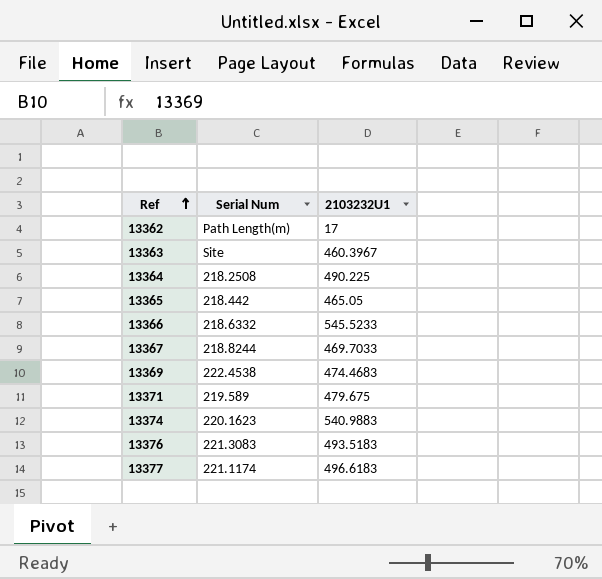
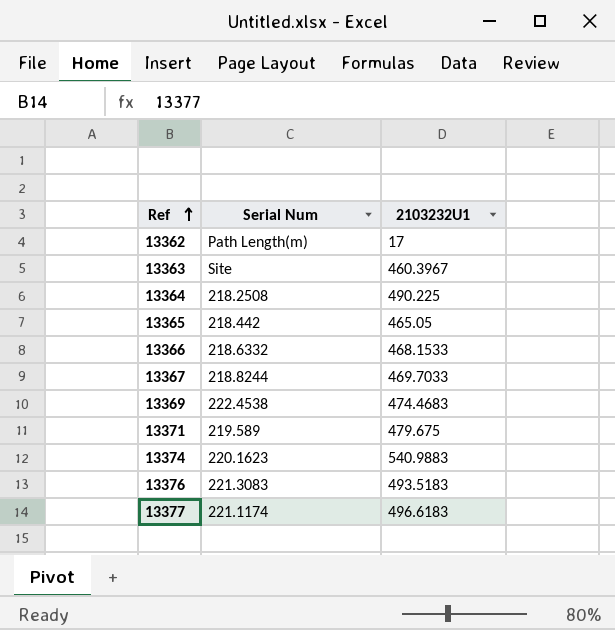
13366 | 2103232U1: 545.5233 -> 468.1533

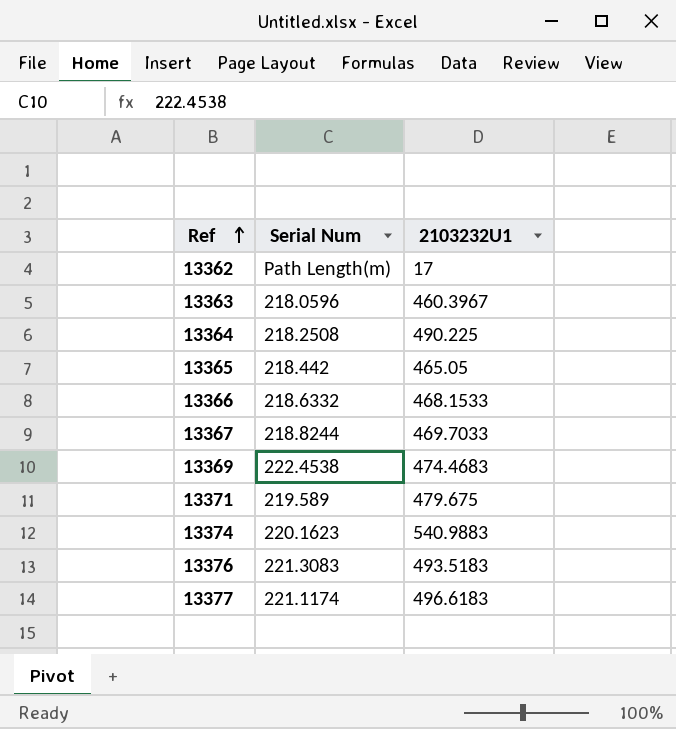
13363 | Serial Num: Site -> 218.0596

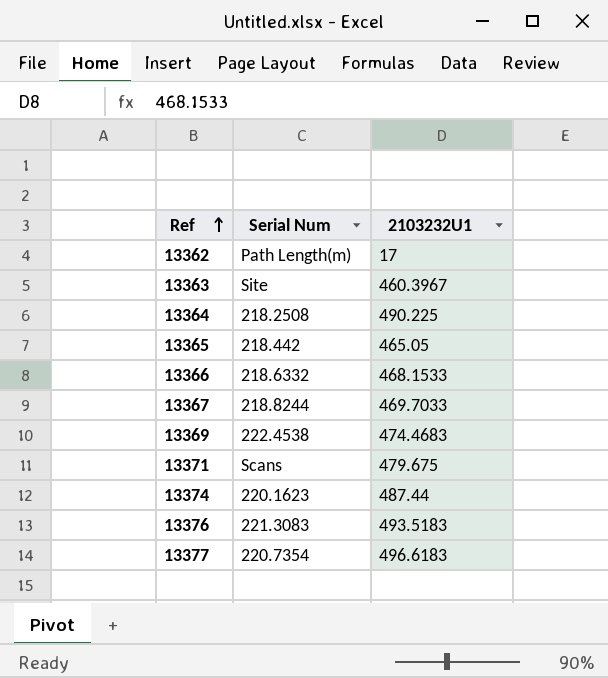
13363 | Serial Num: 218.0596 -> Site
13371 | Serial Num: 219.589 -> Scans
13374 | 2103232U1: 540.9883 -> 487.44
13377 | Serial Num: 221.1174 -> 220.7354

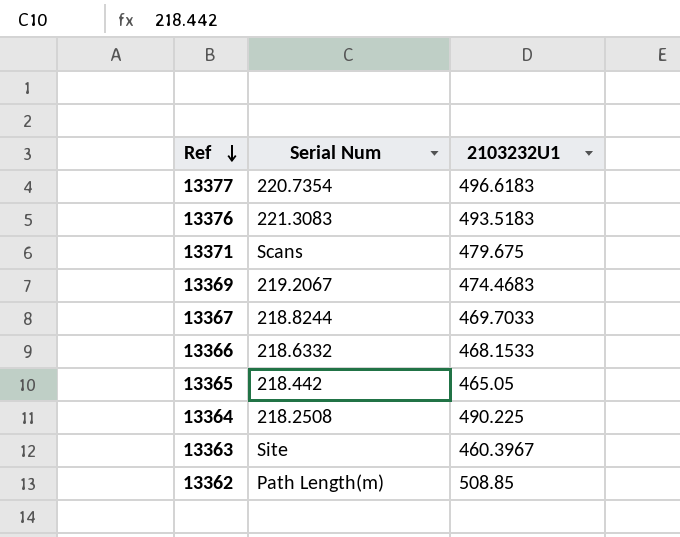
row order: Ref ascending -> Ref descending
row 13374: 220.1623 | 487.44 -> none
13369 | Serial Num: 222.4538 -> 219.2067
13362 | 2103232U1: 17 -> 508.85

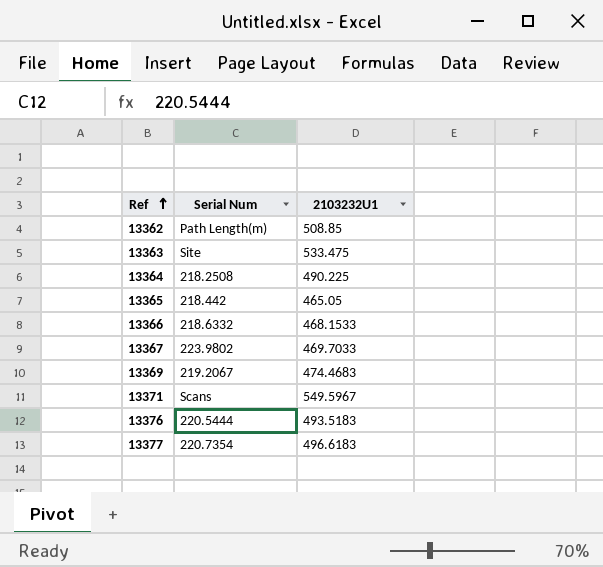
row order: Ref descending -> Ref ascending
13363 | 2103232U1: 460.3967 -> 533.475
13367 | Serial Num: 218.8244 -> 223.9802
13371 | 2103232U1: 479.675 -> 549.5967
13376 | Serial Num: 221.3083 -> 220.5444

